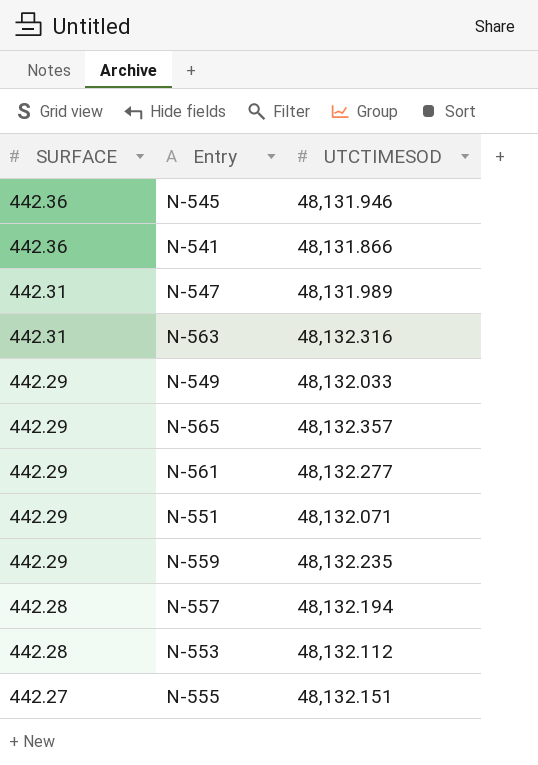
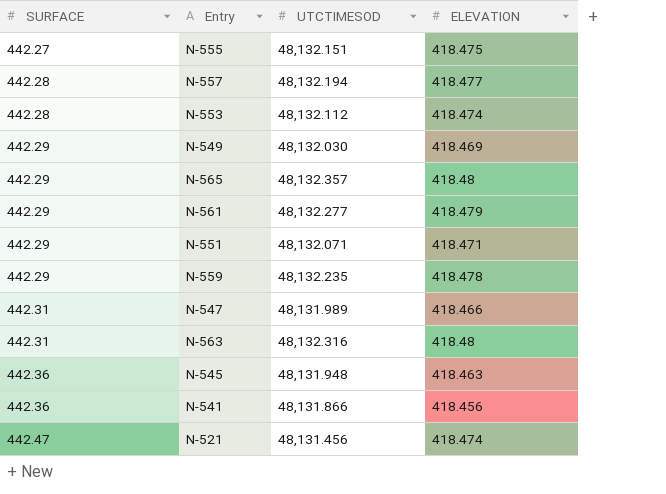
row order: SURFACE descending -> SURFACE ascending
column ELEVATION | position: none -> 4
N-549 | UTCTIMESOD: 48,132.033 -> 48,132.030
N-545 | UTCTIMESOD: 48,131.946 -> 48,131.948
row N-521: none -> 442.47 | 48,131.456 | 418.474

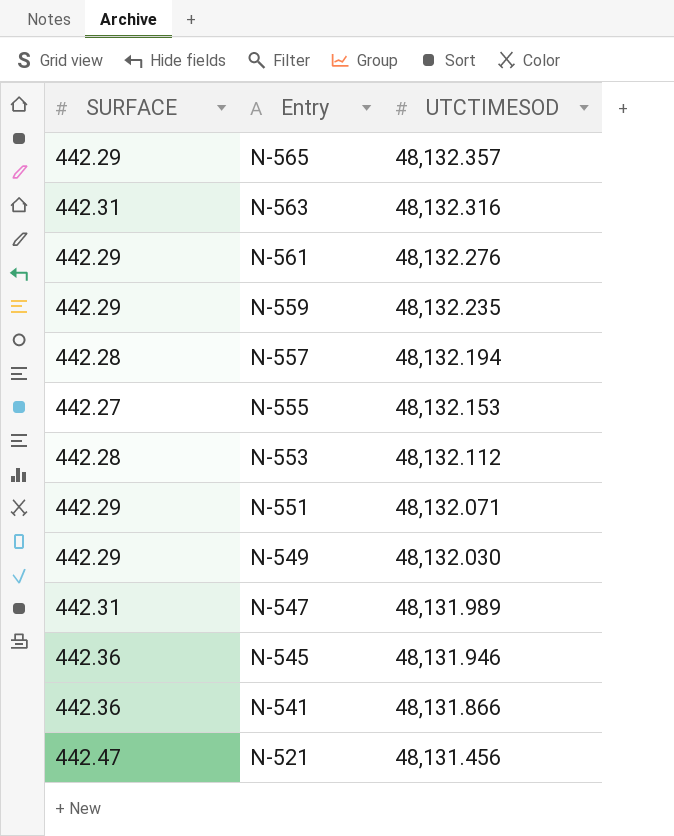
row order: SURFACE ascending -> Entry descending
column ELEVATION | position: 4 -> none
N-561 | UTCTIMESOD: 48,132.277 -> 48,132.276
N-555 | UTCTIMESOD: 48,132.151 -> 48,132.153
N-545 | UTCTIMESOD: 48,131.948 -> 48,131.946

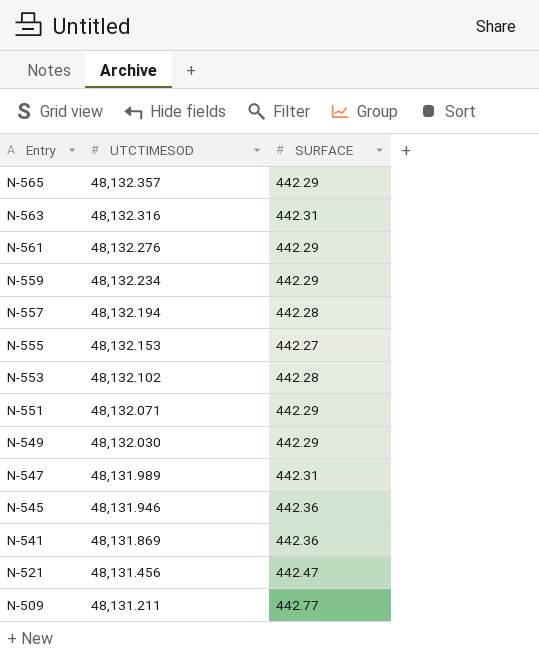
column SURFACE | position: 1 -> 3
N-559 | UTCTIMESOD: 48,132.235 -> 48,132.234
N-553 | UTCTIMESOD: 48,132.112 -> 48,132.102
N-541 | UTCTIMESOD: 48,131.866 -> 48,131.869
row N-509: none -> 48,131.211 | 442.77

